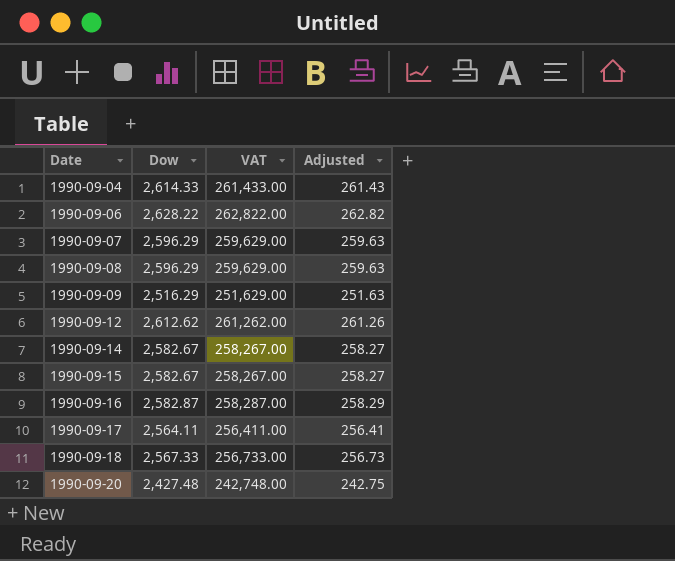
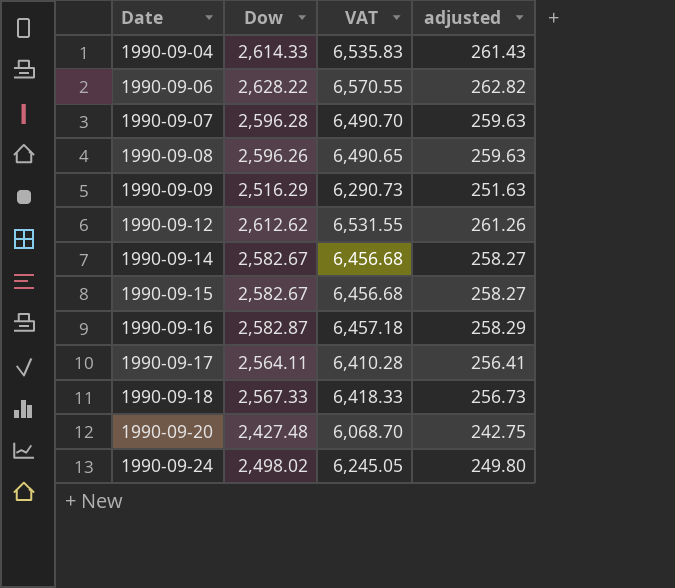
column VAT | formula: [Dow] * 100 -> [Dow] * 2.5
column name: Adjusted -> adjusted
1990-09-07 | Dow: 2,596.29 -> 2,596.28
1990-09-08 | Dow: 2,596.29 -> 2,596.26
row 1990-09-24: none -> 2,498.02 | 6,245.05 | 249.80

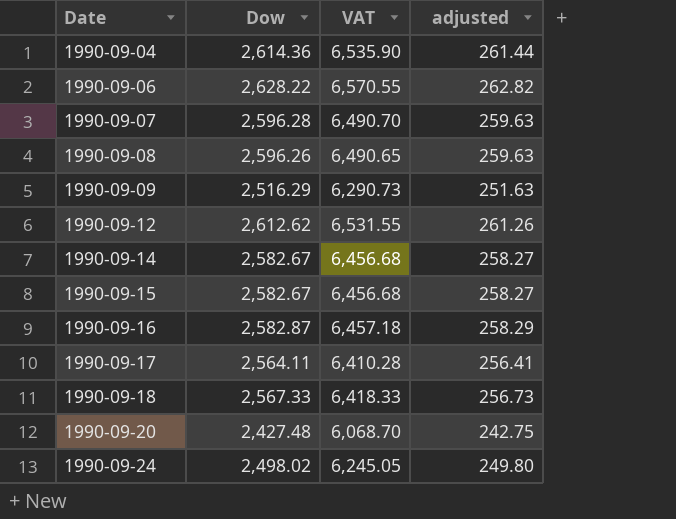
1990-09-04 | Dow: 2,614.33 -> 2,614.36
1990-09-04 | VAT: 6,535.83 -> 6,535.90
1990-09-04 | adjusted: 261.43 -> 261.44

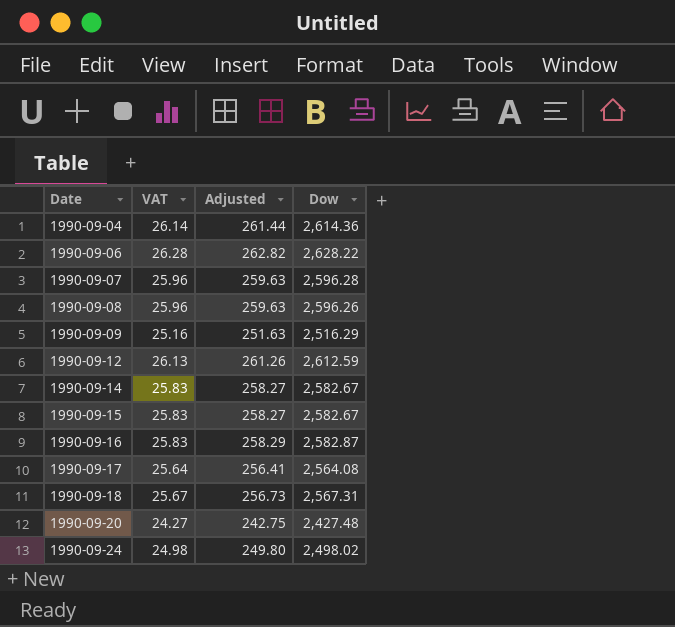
column VAT | formula: [Dow] * 2.5 -> [Dow] * 0.01
column name: adjusted -> Adjusted
column Dow | position: 2 -> 4
1990-09-12 | Dow: 2,612.62 -> 2,612.59
1990-09-17 | Dow: 2,564.11 -> 2,564.08
1990-09-18 | Dow: 2,567.33 -> 2,567.31

